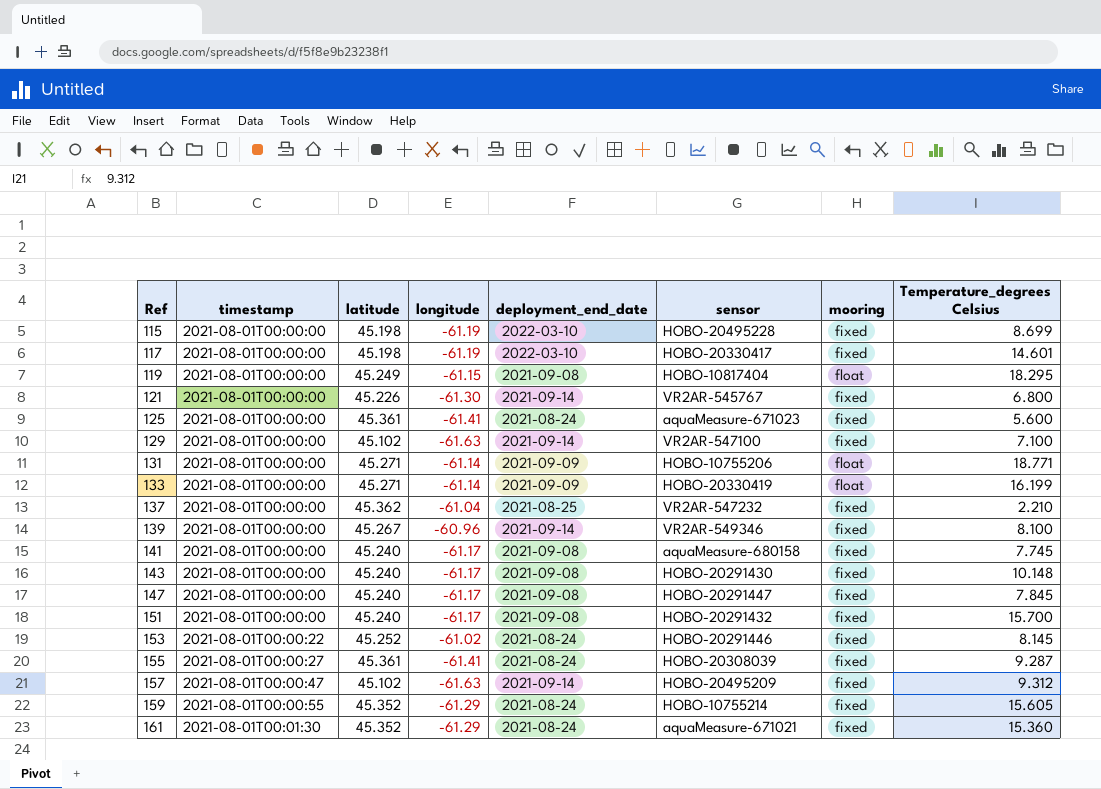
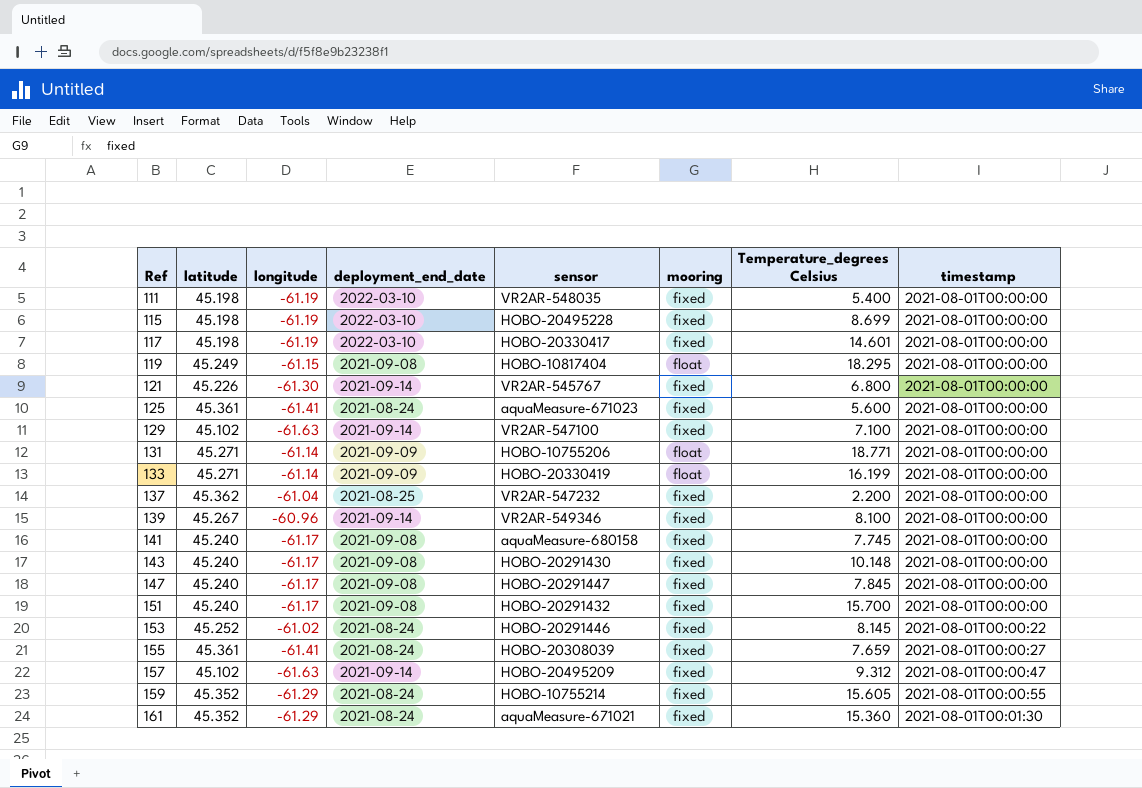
column timestamp | position: 2 -> 8
row 111: none -> 45.198 | -61.19 | 2022-03-10 | VR2AR-548035 | fixed | 5.400 | 2021-08-01T00:00:00
137 | Temperature_degrees Celsius: 2.210 -> 2.200
155 | Temperature_degrees Celsius: 9.287 -> 7.659

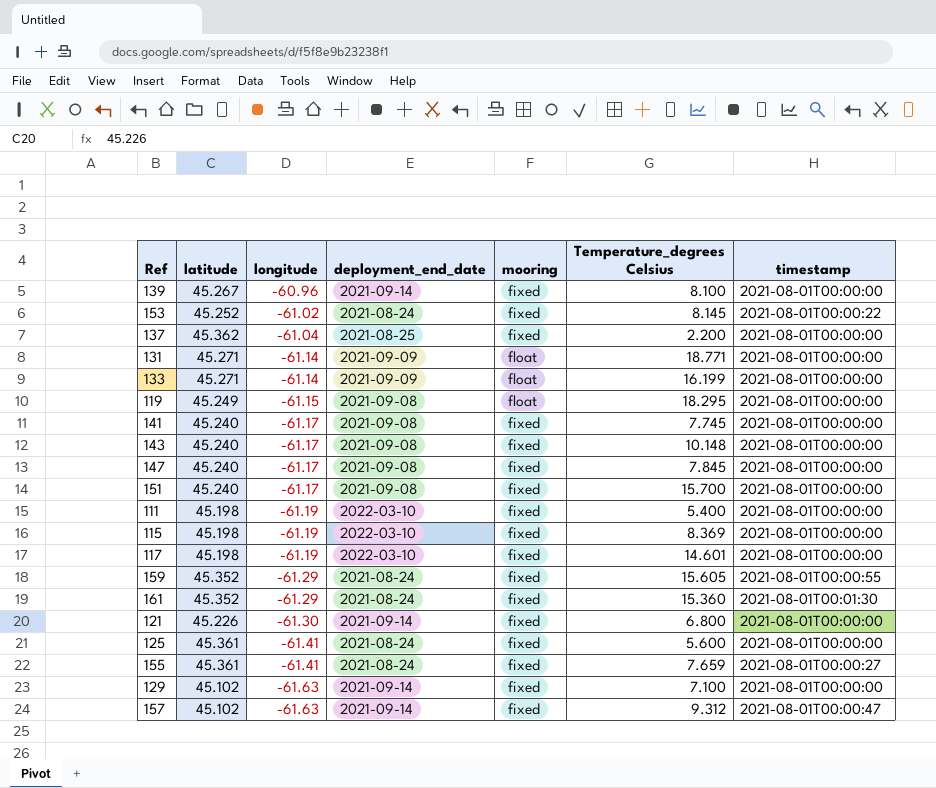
row order: Ref ascending -> longitude descending
column sensor | position: 5 -> none
115 | Temperature_degrees Celsius: 8.699 -> 8.369

